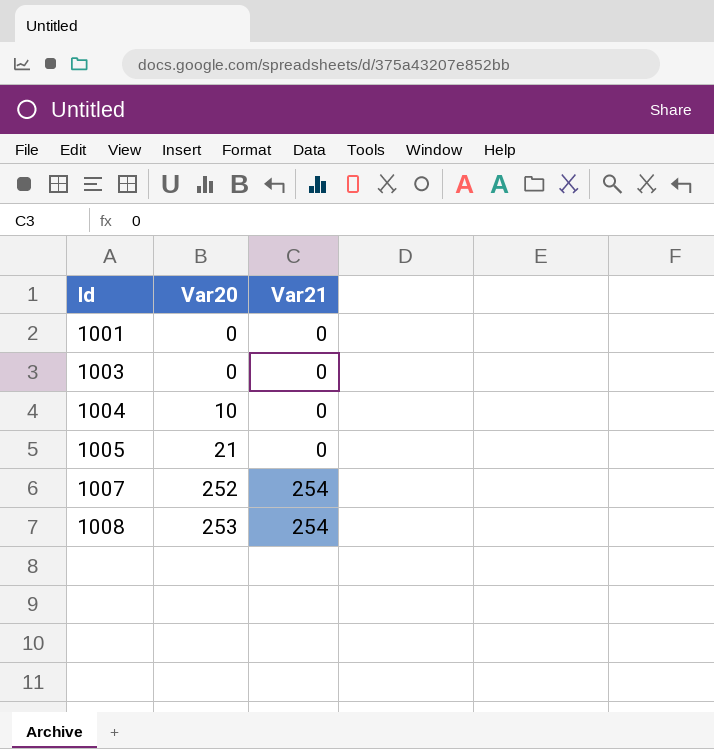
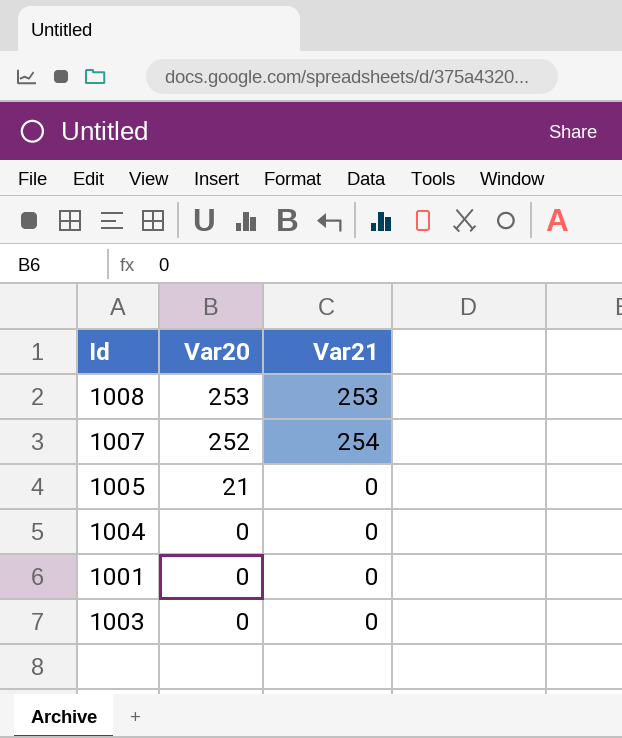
row order: Id ascending -> Var20 descending
1008 | Var21: 254 -> 253
1004 | Var20: 10 -> 0

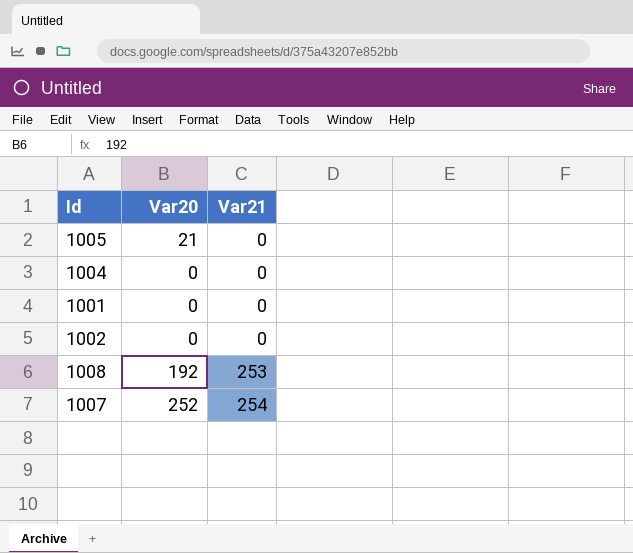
row order: Var20 descending -> Var21 ascending
row 1003: 0 | 0 -> none
row 1002: none -> 0 | 0
1008 | Var20: 253 -> 192

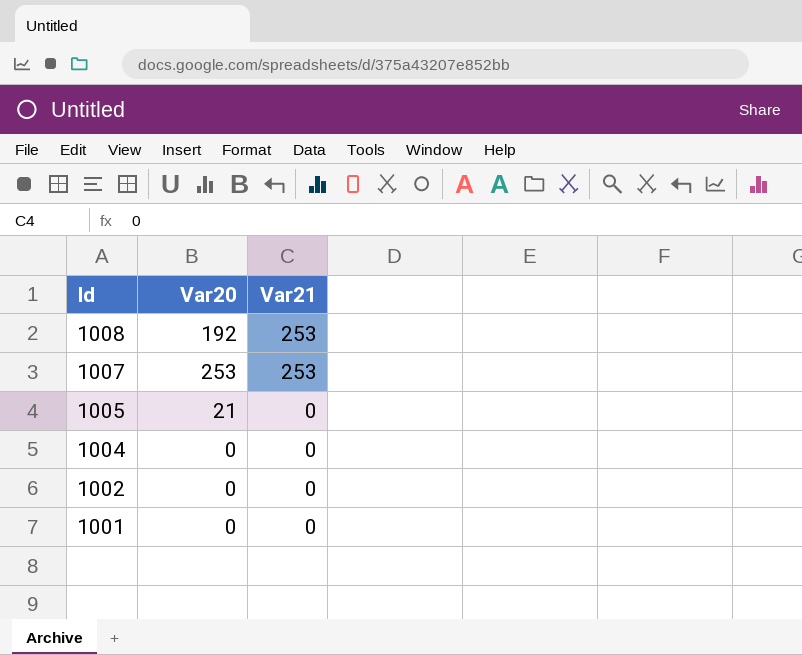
row order: Var21 ascending -> Id descending
1007 | Var20: 252 -> 253
1007 | Var21: 254 -> 253

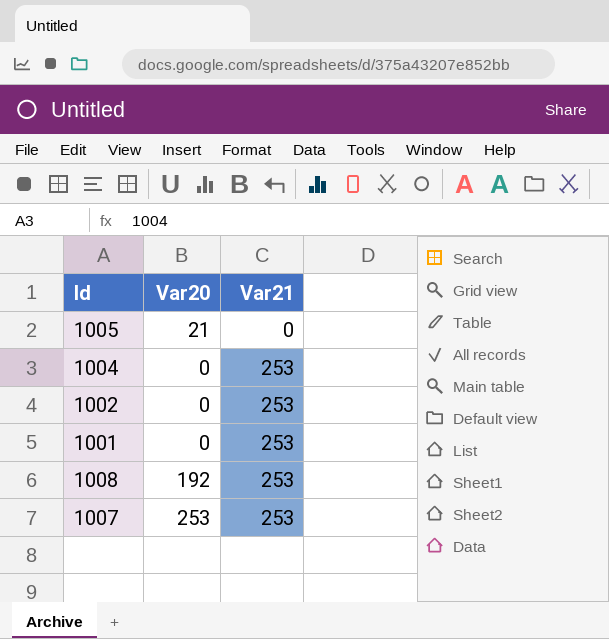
row order: Id descending -> Var21 ascending
1004 | Var21: 0 -> 253
1002 | Var21: 0 -> 253
1001 | Var21: 0 -> 253

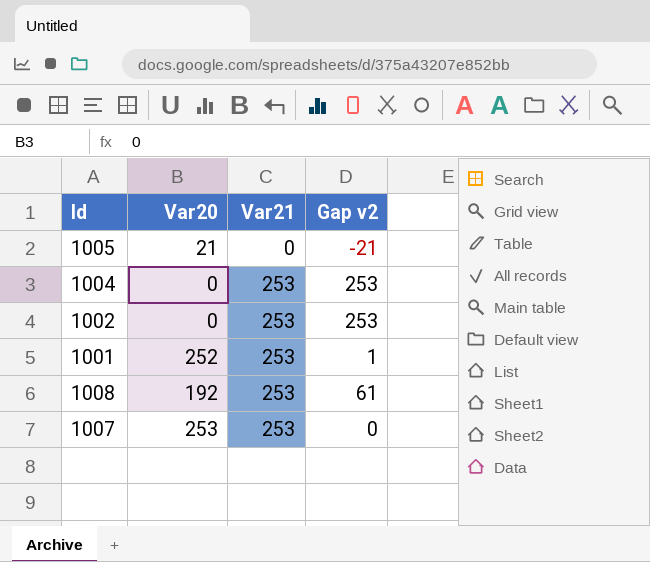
column Gap v2 | formula: none -> [Var21] - [Var20]
1001 | Var20: 0 -> 252

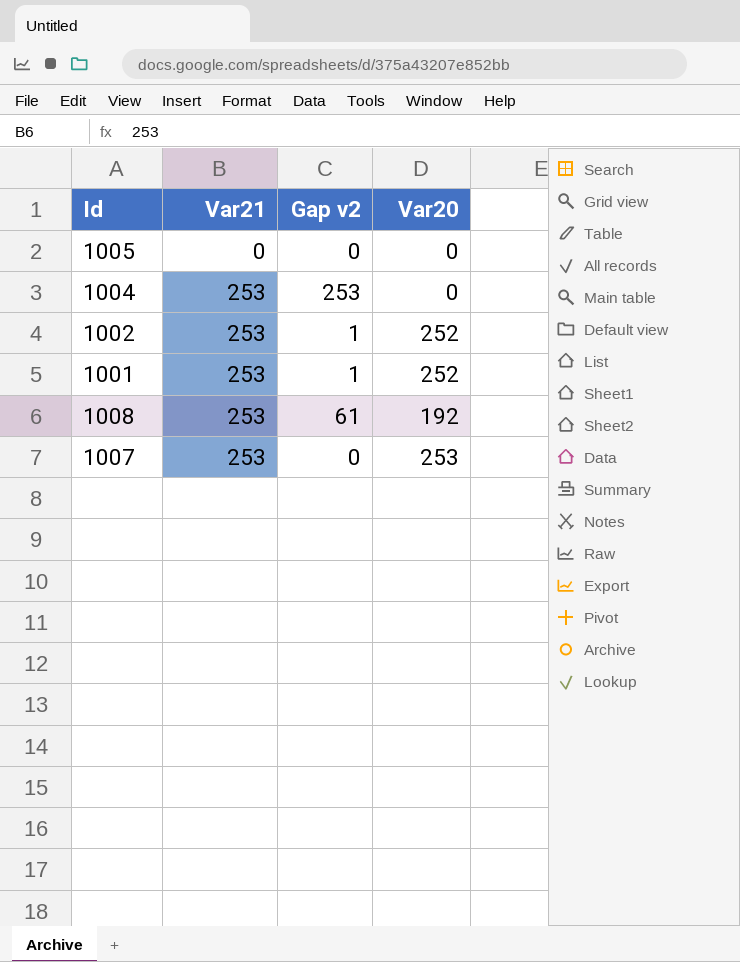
column Var20 | position: 2 -> 4
1005 | Gap v2: -21 -> 0
1005 | Var20: 21 -> 0
1002 | Gap v2: 253 -> 1
1002 | Var20: 0 -> 252

